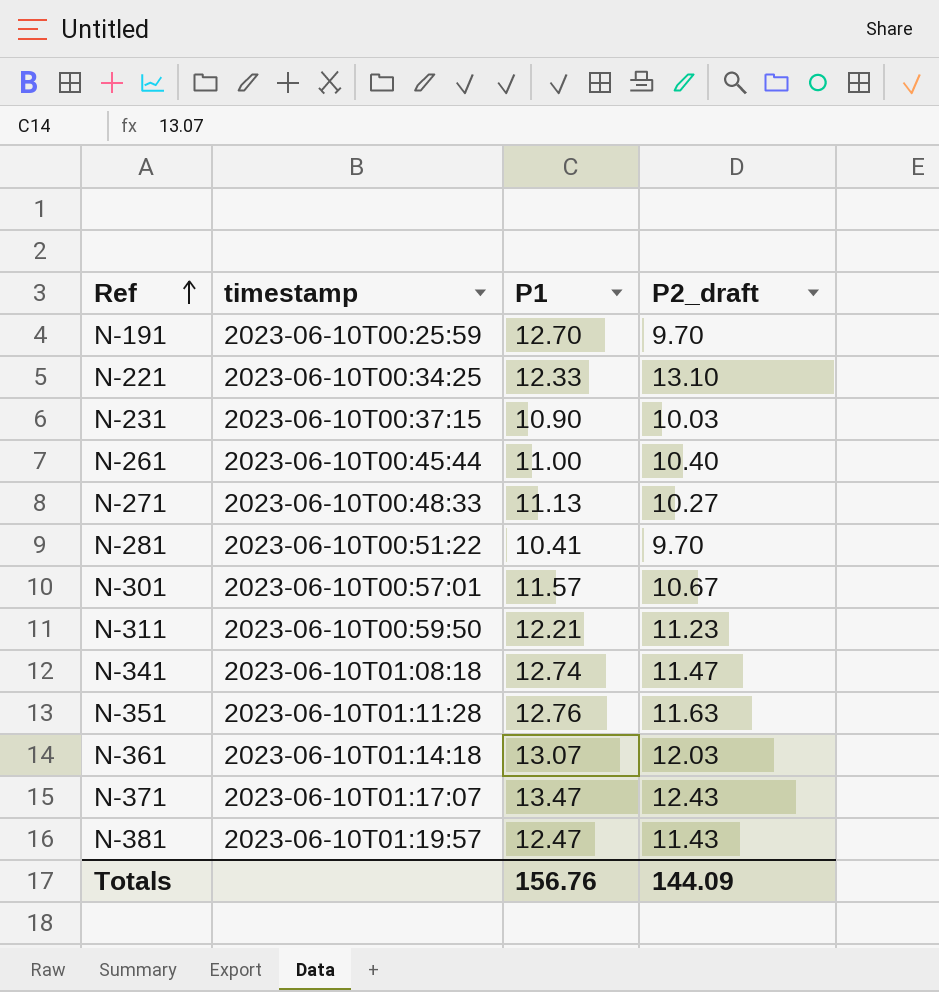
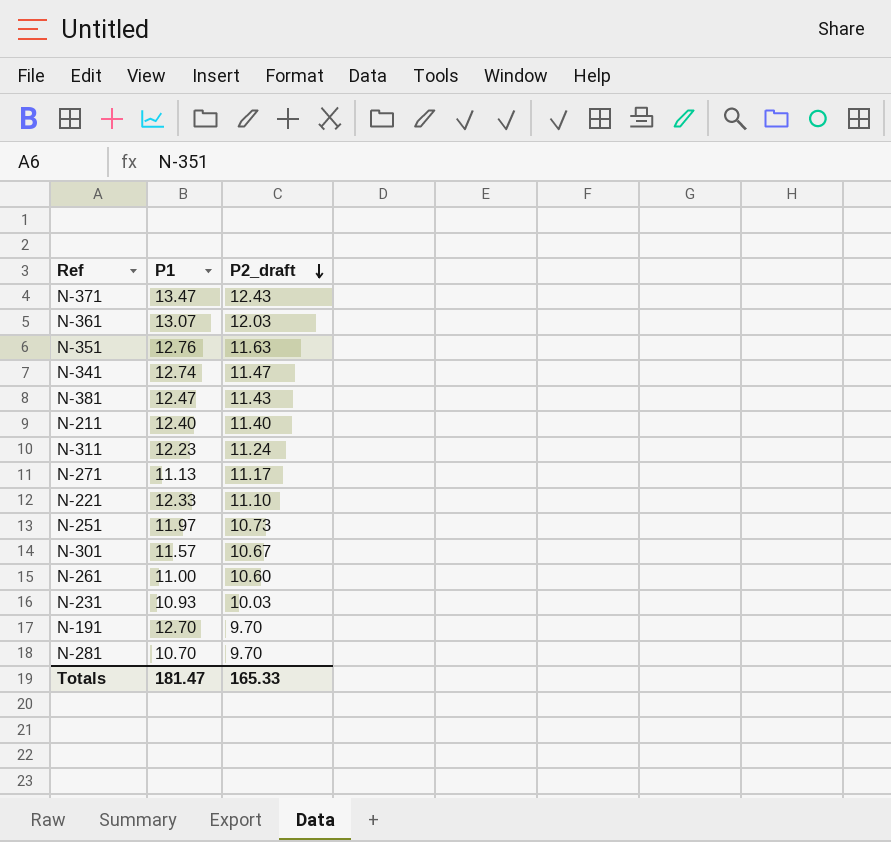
row order: Ref ascending -> P2_draft descending
column timestamp | position: 2 -> none
row N-211: none -> 12.40 | 11.40
N-311 | P1: 12.21 -> 12.23
N-311 | P2_draft: 11.23 -> 11.24
N-271 | P2_draft: 10.27 -> 11.17
N-221 | P2_draft: 13.10 -> 11.10
row N-251: none -> 11.97 | 10.73
N-261 | P2_draft: 10.40 -> 10.60
N-231 | P1: 10.90 -> 10.93
N-281 | P1: 10.41 -> 10.70
Totals | P1: 156.76 -> 181.47
Totals | P2_draft: 144.09 -> 165.33

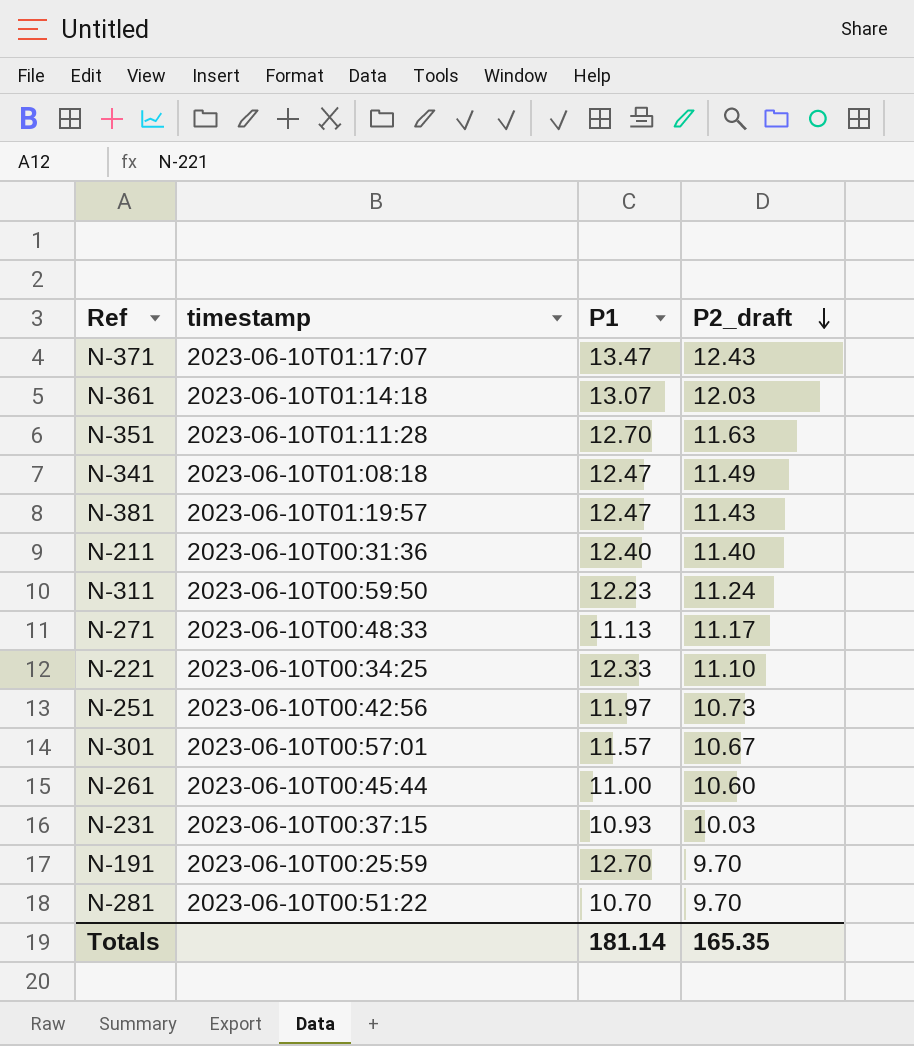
column timestamp | position: none -> 2
N-351 | P1: 12.76 -> 12.70
N-341 | P1: 12.74 -> 12.47
N-341 | P2_draft: 11.47 -> 11.49
Totals | P1: 181.47 -> 181.14
Totals | P2_draft: 165.33 -> 165.35

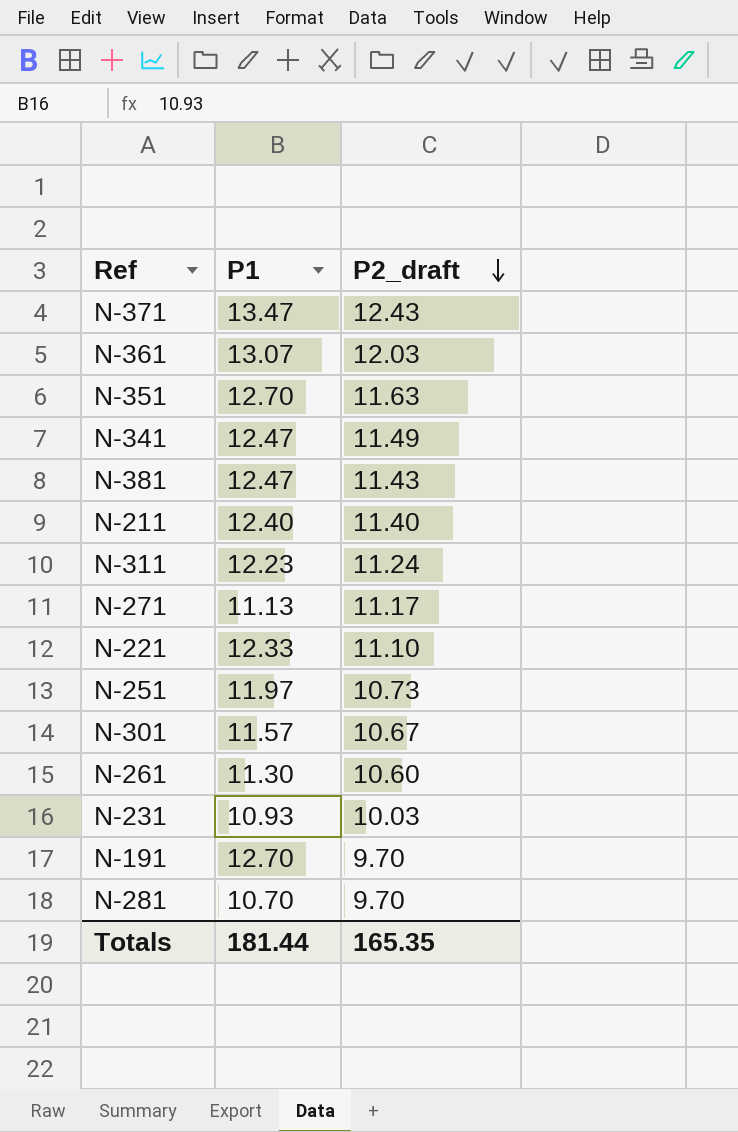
column timestamp | position: 2 -> none
N-261 | P1: 11.00 -> 11.30
Totals | P1: 181.14 -> 181.44

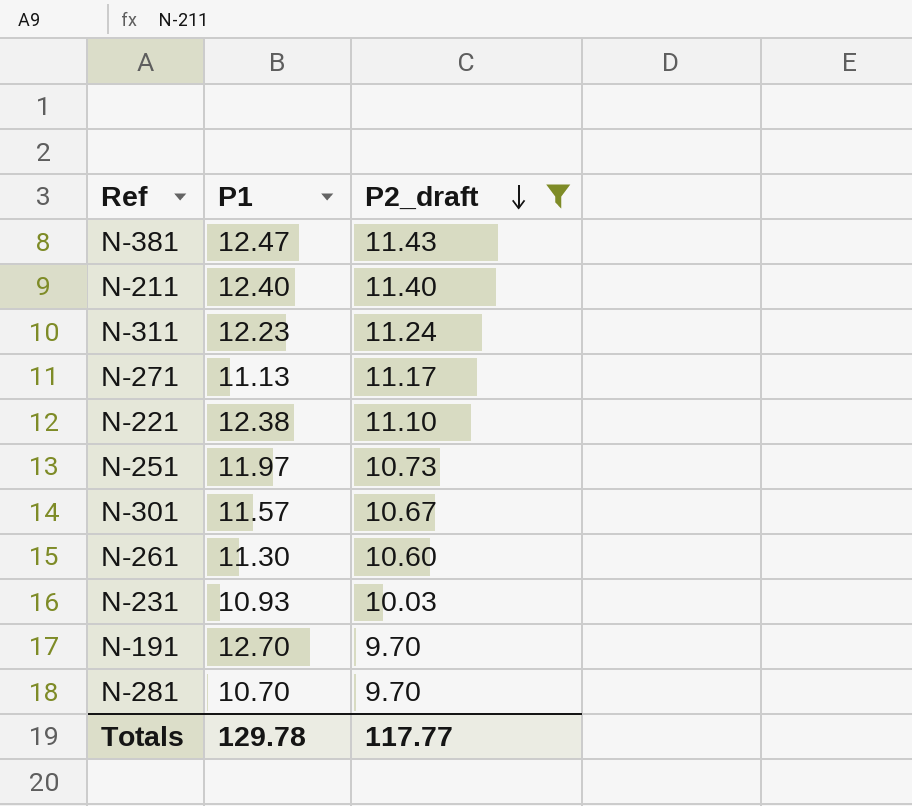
filter: none -> P2_draft <= 11.43
N-221 | P1: 12.33 -> 12.38
Totals | P1: 181.44 -> 129.78
Totals | P2_draft: 165.35 -> 117.77

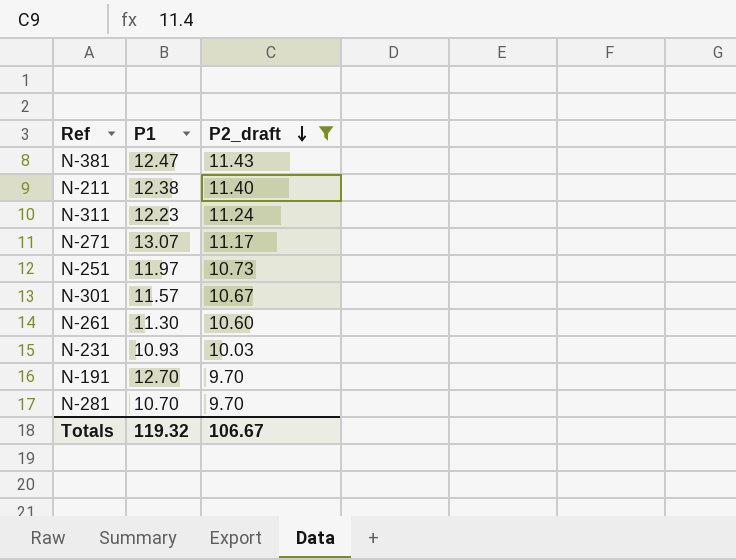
row N-221: 12.38 | 11.10 -> none
N-211 | P1: 12.40 -> 12.38
N-271 | P1: 11.13 -> 13.07
Totals | P1: 129.78 -> 119.32
Totals | P2_draft: 117.77 -> 106.67

